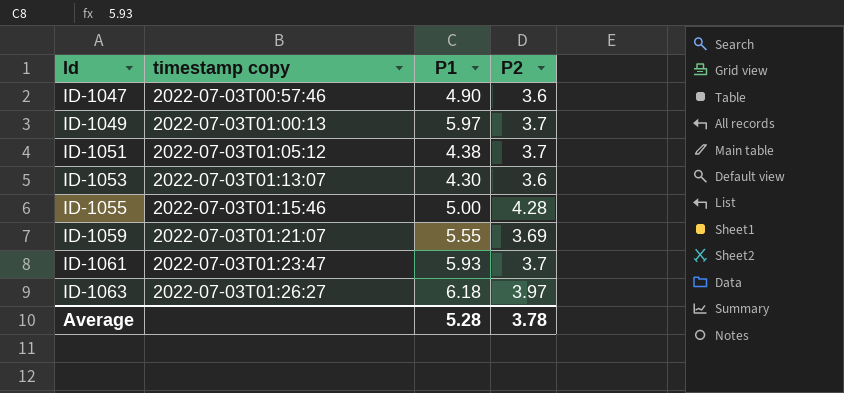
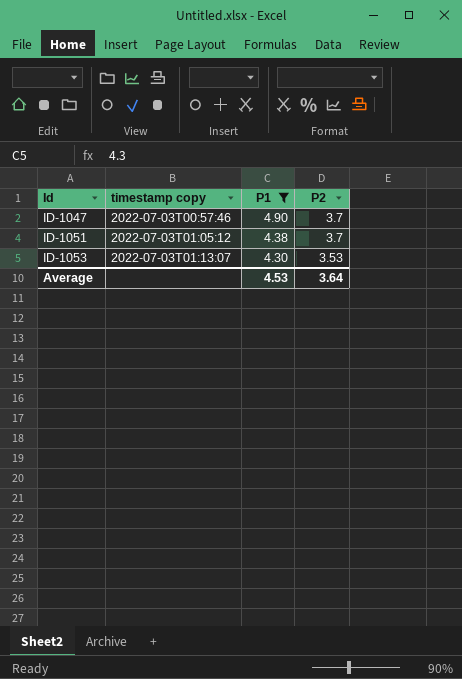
filter: none -> P1 <= 4.90
ID-1047 | P2: 3.6 -> 3.7
ID-1053 | P2: 3.6 -> 3.53
Average | P1: 5.28 -> 4.53
Average | P2: 3.78 -> 3.64

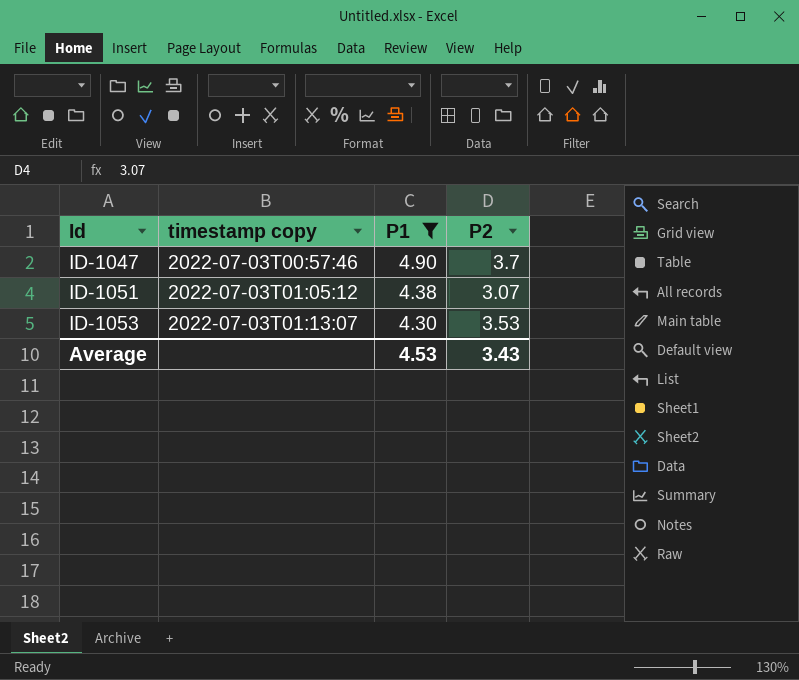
ID-1051 | P2: 3.7 -> 3.07
Average | P2: 3.64 -> 3.43

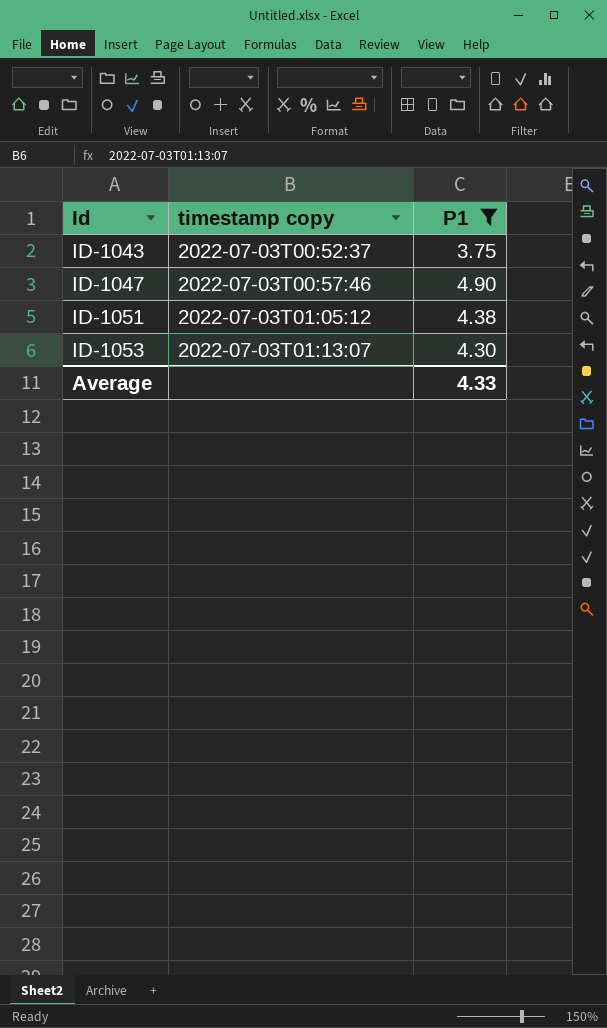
column P2 | position: 4 -> none
row ID-1043: none -> 2022-07-03T00:52:37 | 3.75
Average | P1: 4.53 -> 4.33

